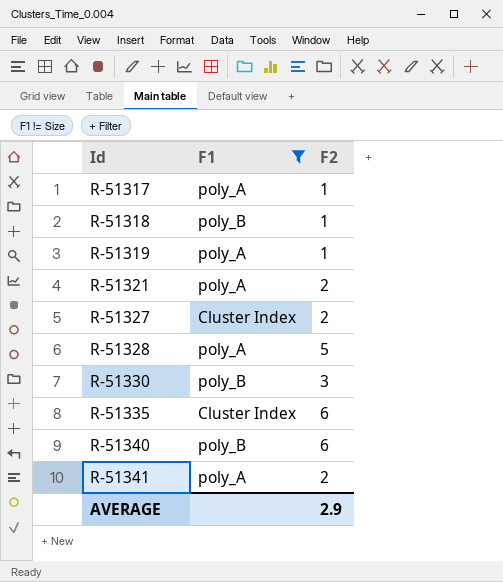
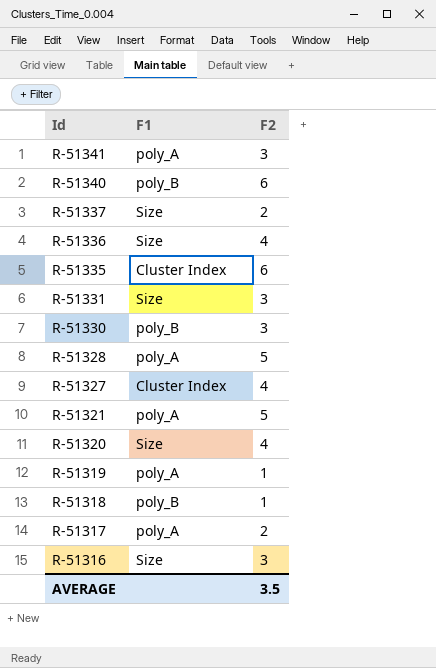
filter: F1 != Size -> none
row order: Id ascending -> Id descending
R-51341 | F2: 2 -> 3
R-51327 | F2: 2 -> 4
R-51321 | F2: 2 -> 5
R-51317 | F2: 1 -> 2
AVERAGE | F2: 2.9 -> 3.5

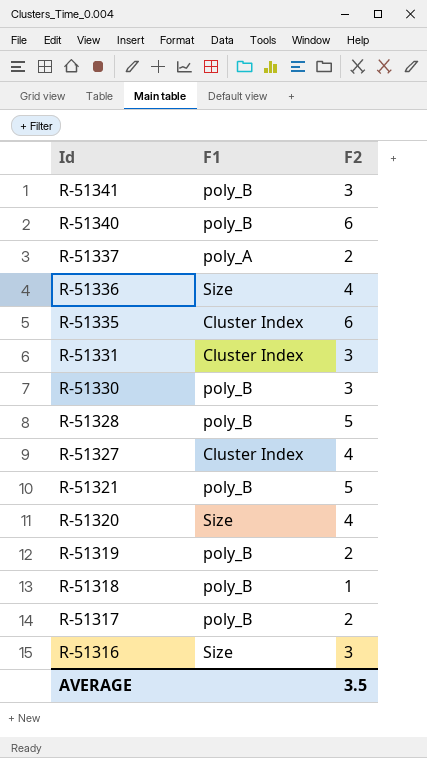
R-51341 | F1: poly_A -> poly_B
R-51337 | F1: Size -> poly_A
R-51331 | F1: Size -> Cluster Index
R-51328 | F1: poly_A -> poly_B
R-51321 | F1: poly_A -> poly_B
R-51319 | F1: poly_A -> poly_B
R-51319 | F2: 1 -> 2
R-51317 | F1: poly_A -> poly_B

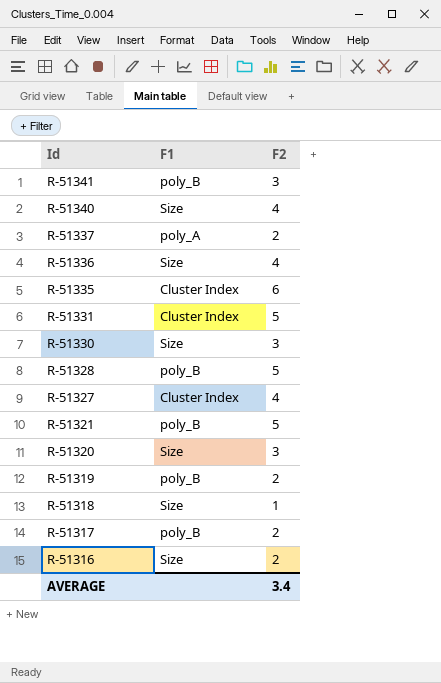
R-51340 | F1: poly_B -> Size
R-51340 | F2: 6 -> 4
R-51331 | F2: 3 -> 5
R-51330 | F1: poly_B -> Size
R-51320 | F2: 4 -> 3
R-51318 | F1: poly_B -> Size
R-51316 | F2: 3 -> 2
AVERAGE | F2: 3.5 -> 3.4

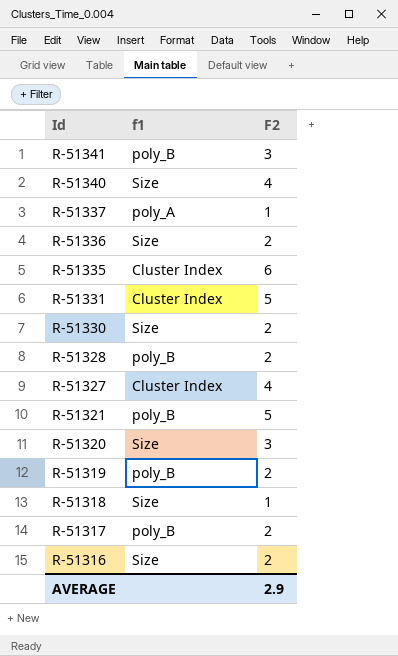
column name: F1 -> f1
R-51337 | F2: 2 -> 1
R-51336 | F2: 4 -> 2
R-51330 | F2: 3 -> 2
R-51328 | F2: 5 -> 2
AVERAGE | F2: 3.4 -> 2.9

